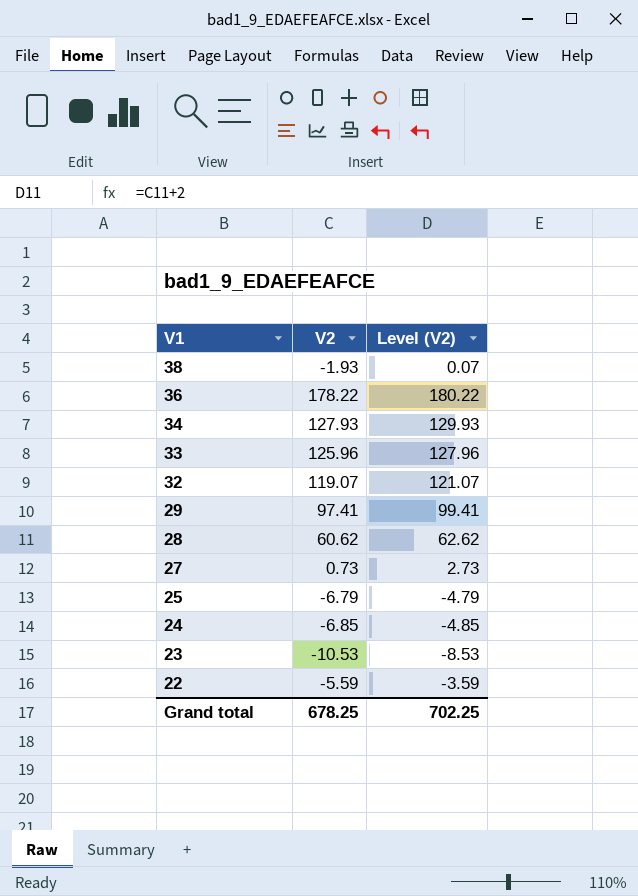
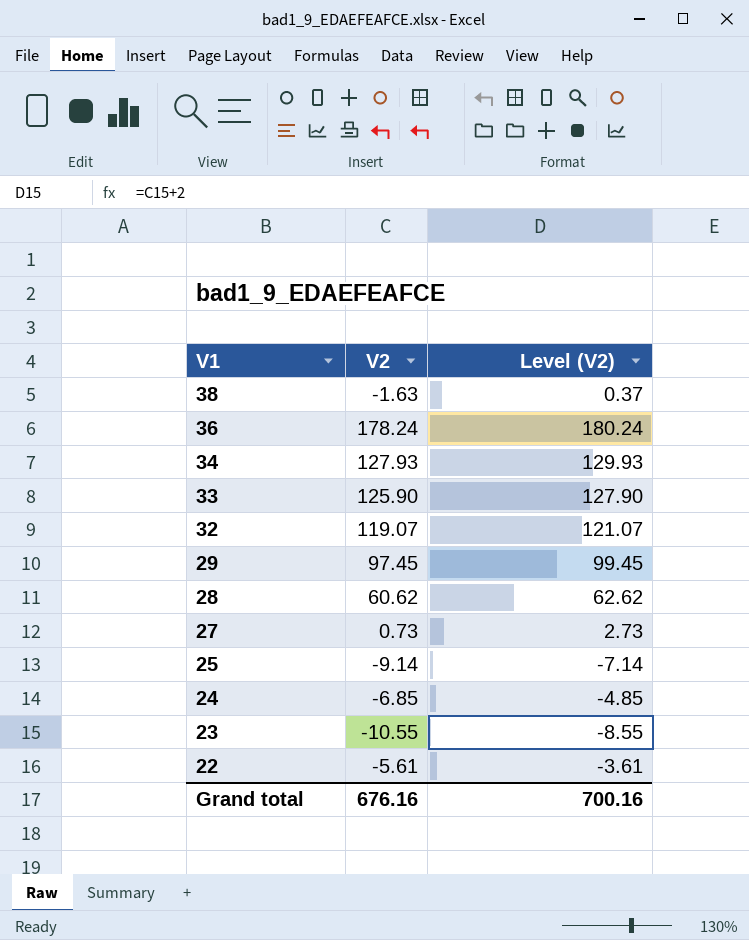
38 | V2: -1.93 -> -1.63
38 | Level (V2): 0.07 -> 0.37
36 | V2: 178.22 -> 178.24
36 | Level (V2): 180.22 -> 180.24
33 | V2: 125.96 -> 125.90
33 | Level (V2): 127.96 -> 127.90
29 | V2: 97.41 -> 97.45
29 | Level (V2): 99.41 -> 99.45
25 | V2: -6.79 -> -9.14
25 | Level (V2): -4.79 -> -7.14
23 | V2: -10.53 -> -10.55
23 | Level (V2): -8.53 -> -8.55
22 | V2: -5.59 -> -5.61
22 | Level (V2): -3.59 -> -3.61
Grand total | V2: 678.25 -> 676.16
Grand total | Level (V2): 702.25 -> 700.16

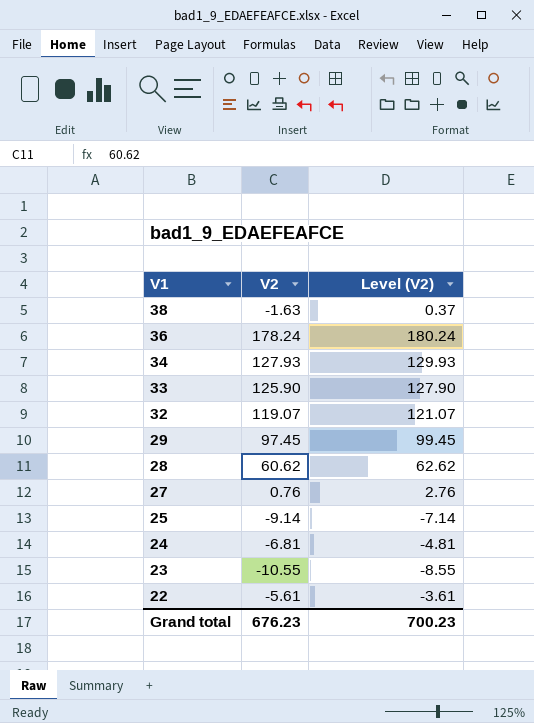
27 | V2: 0.73 -> 0.76
27 | Level (V2): 2.73 -> 2.76
24 | V2: -6.85 -> -6.81
24 | Level (V2): -4.85 -> -4.81
Grand total | V2: 676.16 -> 676.23
Grand total | Level (V2): 700.16 -> 700.23

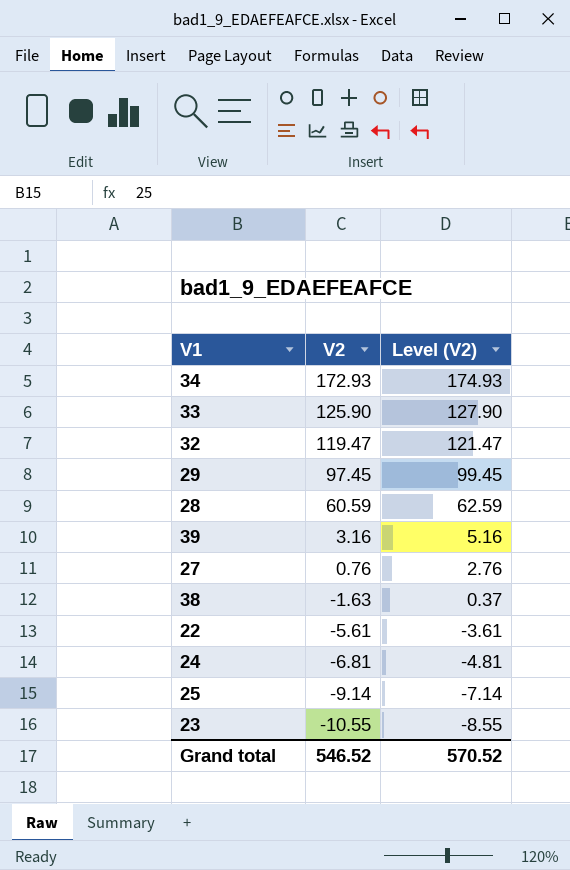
row order: V1 descending -> V2 descending
row 36: 178.24 | 180.24 -> none
34 | V2: 127.93 -> 172.93
34 | Level (V2): 129.93 -> 174.93
32 | V2: 119.07 -> 119.47
32 | Level (V2): 121.07 -> 121.47
28 | V2: 60.62 -> 60.59
28 | Level (V2): 62.62 -> 62.59
row 39: none -> 3.16 | 5.16
Grand total | V2: 676.23 -> 546.52
Grand total | Level (V2): 700.23 -> 570.52

